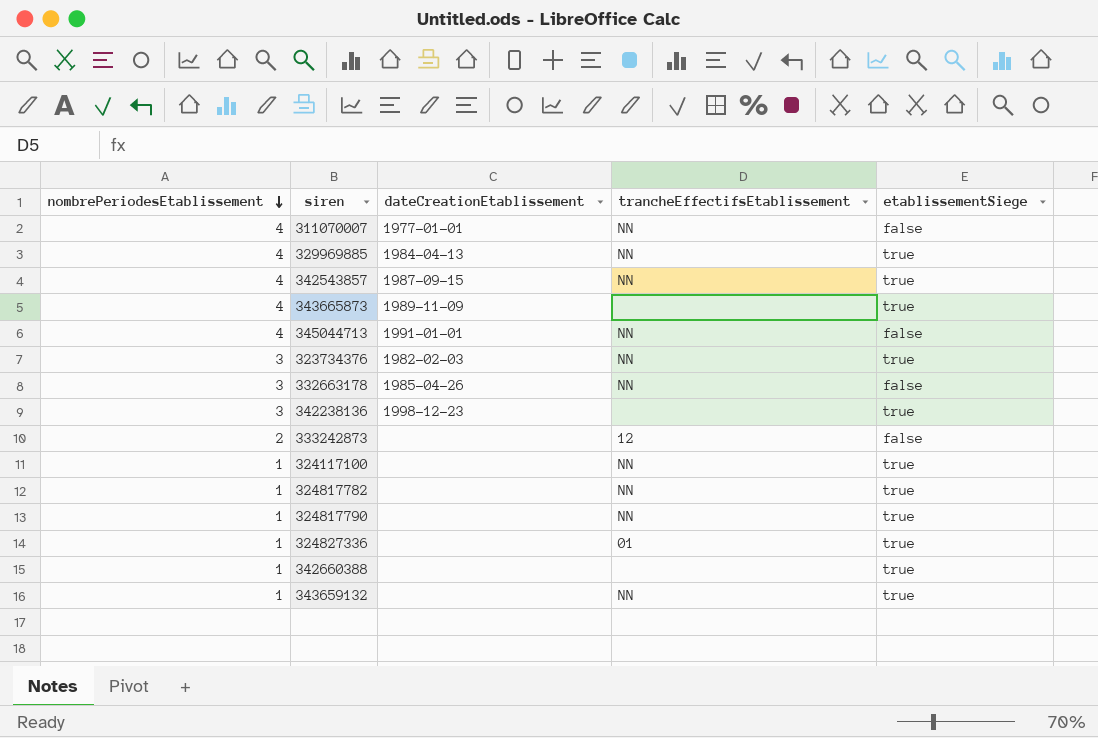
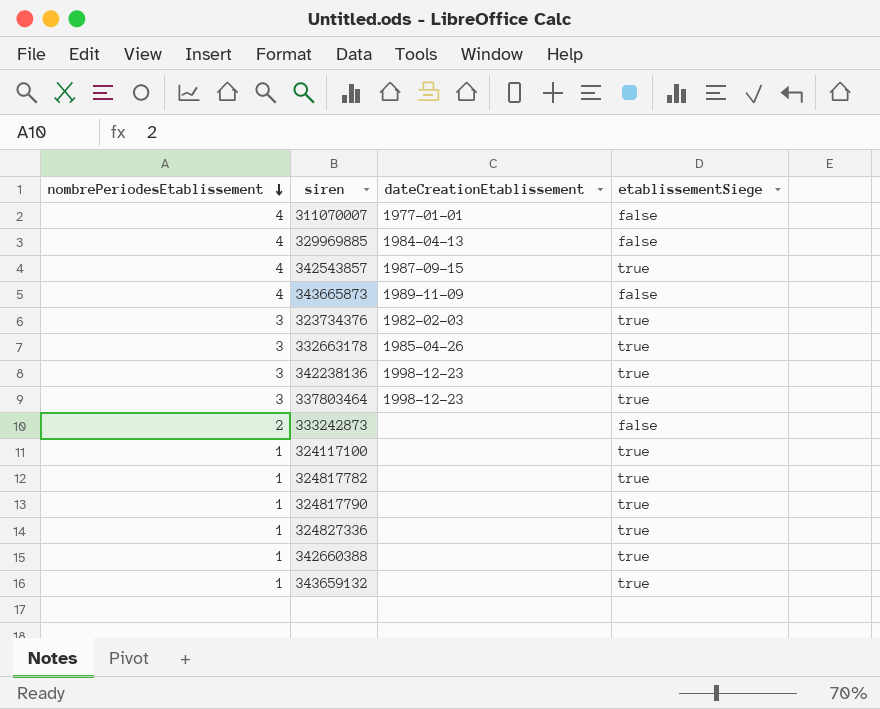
column trancheEffectifsEtablissement | position: 4 -> none
row 345044713: 4 | 1991-01-01 | NN | false -> none
329969885 | etablissementSiege: true -> false
343665873 | etablissementSiege: true -> false
332663178 | etablissementSiege: false -> true
row 337803464: none -> 3 | 1998-12-23 | true

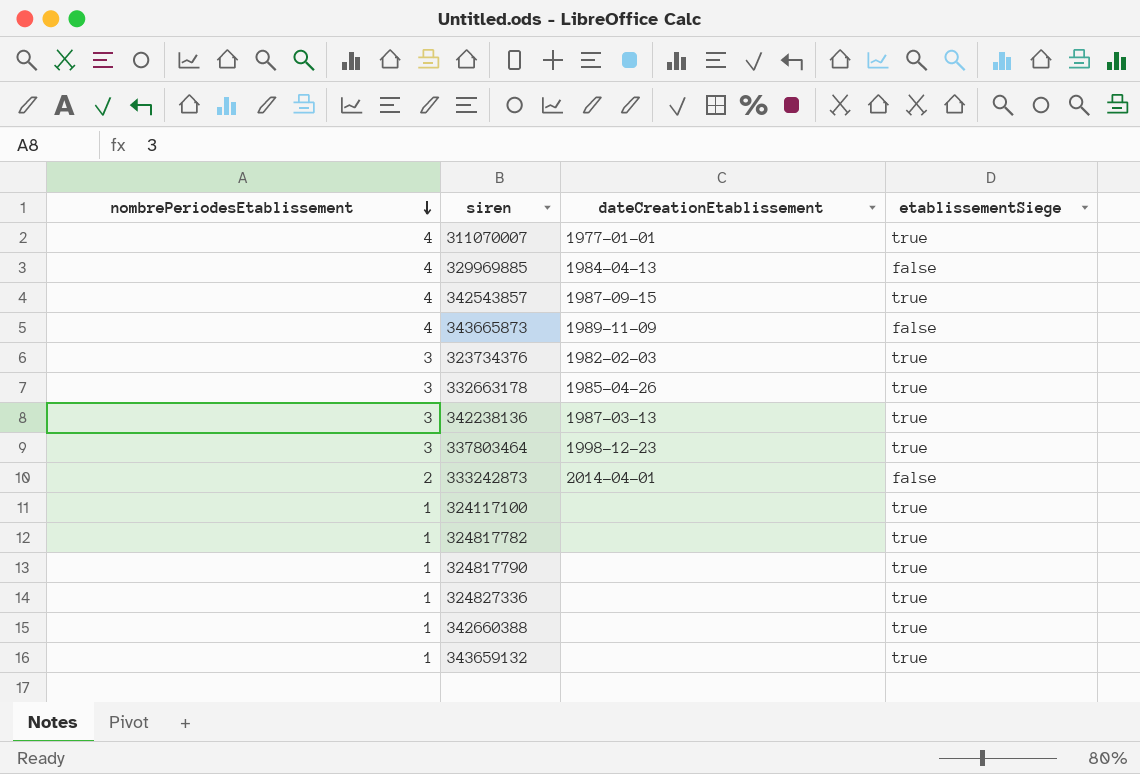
311070007 | etablissementSiege: false -> true
342238136 | dateCreationEtablissement: 1998-12-23 -> 1987-03-13
333242873 | dateCreationEtablissement: none -> 2014-04-01

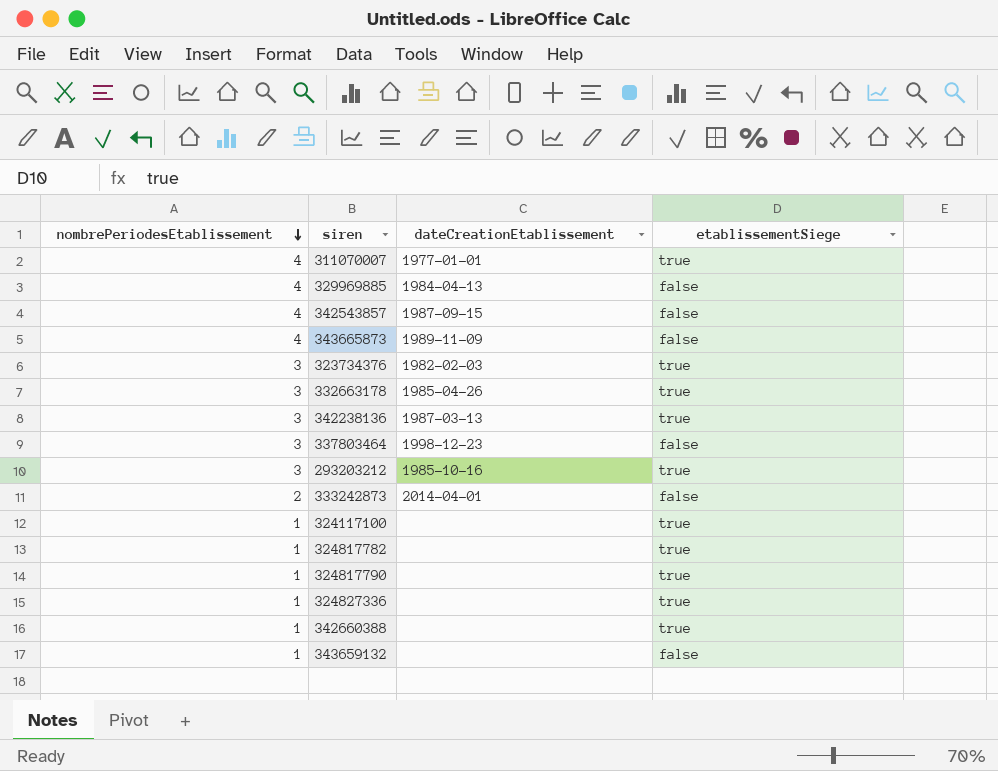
342543857 | etablissementSiege: true -> false
337803464 | etablissementSiege: true -> false
row 293203212: none -> 3 | 1985-10-16 | true
343659132 | etablissementSiege: true -> false

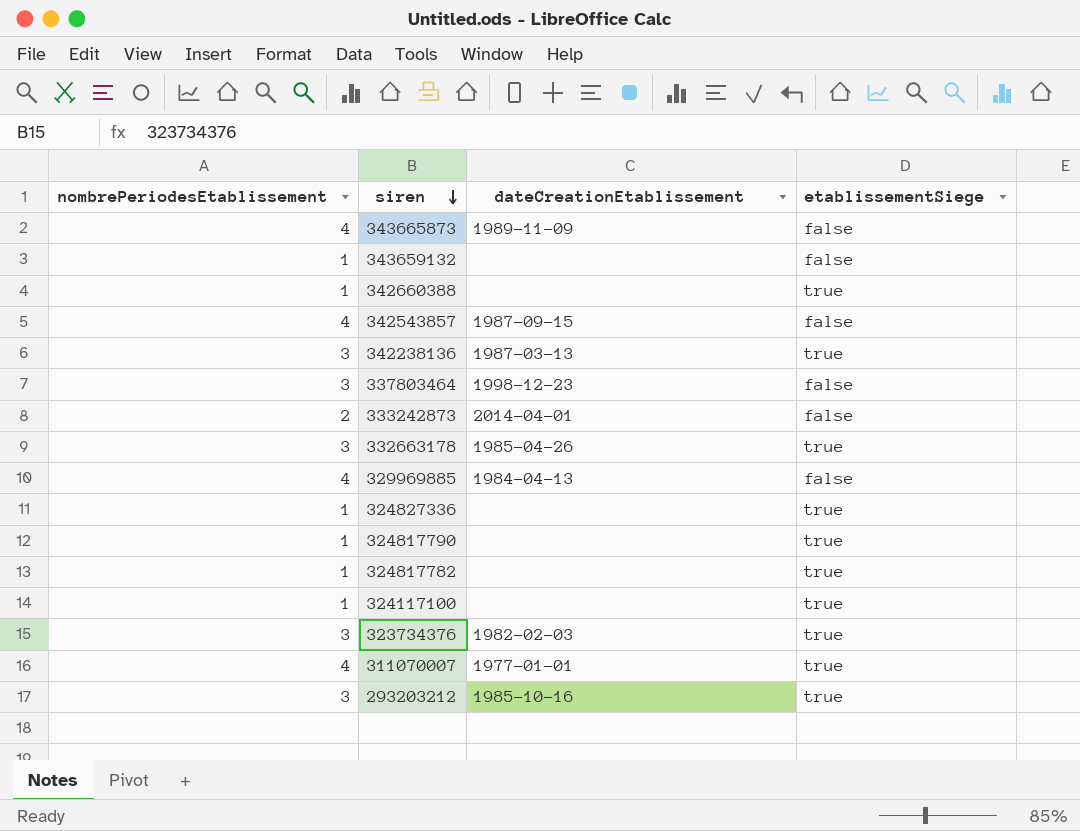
row order: nombrePeriodesEtablissement descending -> siren descending

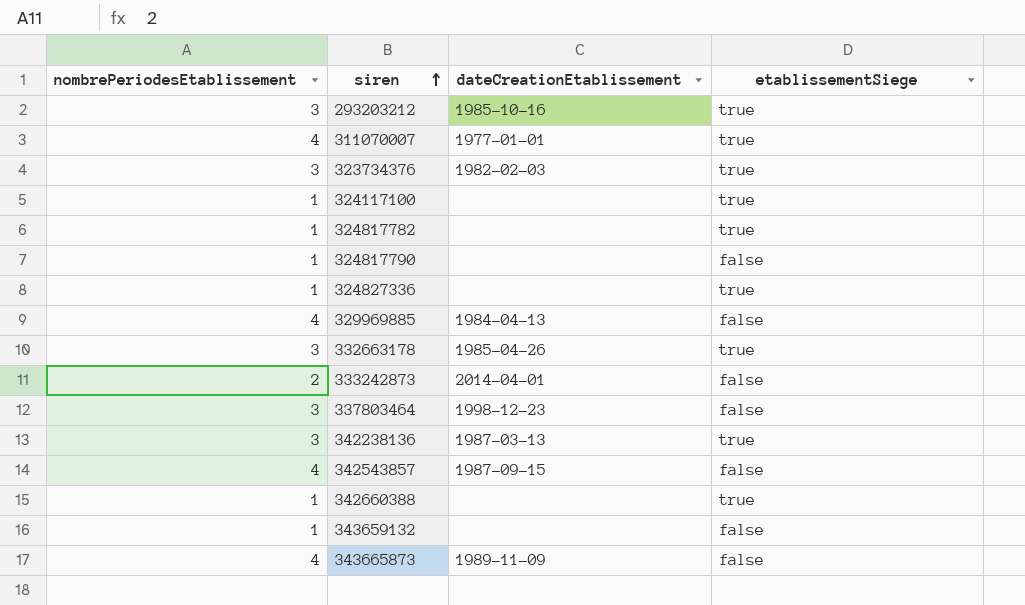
row order: siren descending -> siren ascending
324817790 | etablissementSiege: true -> false

